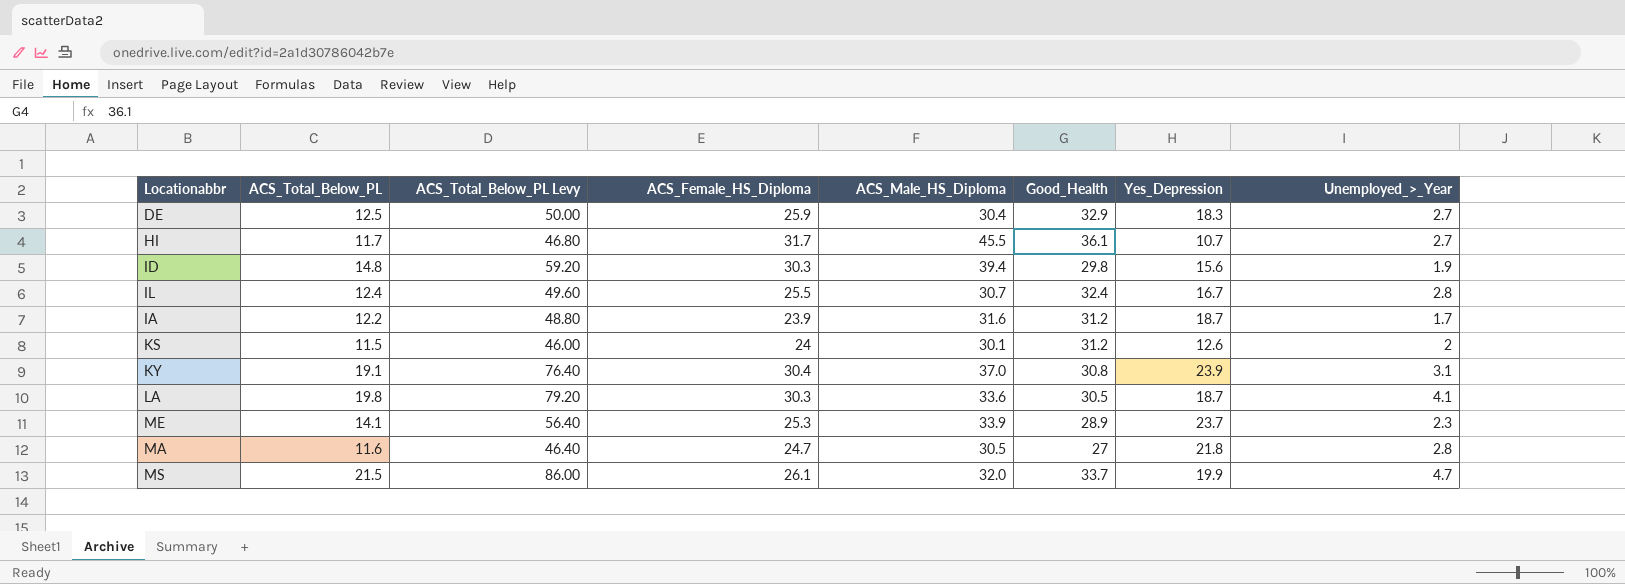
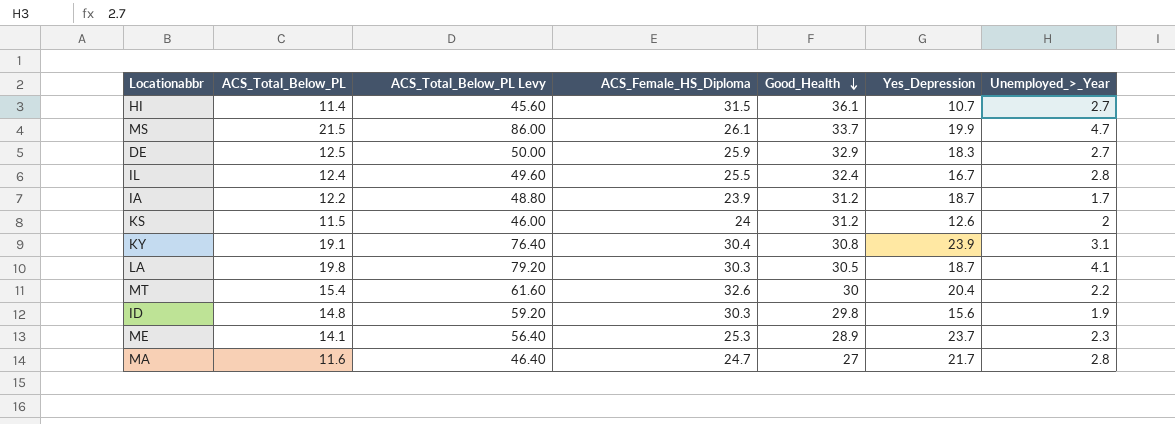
row order: none -> Good_Health descending
column ACS_Male_HS_Diploma | position: 5 -> none
HI | ACS_Total_Below_PL: 11.7 -> 11.4
HI | ACS_Total_Below_PL Levy: 46.80 -> 45.60
HI | ACS_Female_HS_Diploma: 31.7 -> 31.5
row MT: none -> 15.4 | 61.60 | 32.6 | 30 | 20.4 | 2.2
MA | Yes_Depression: 21.8 -> 21.7

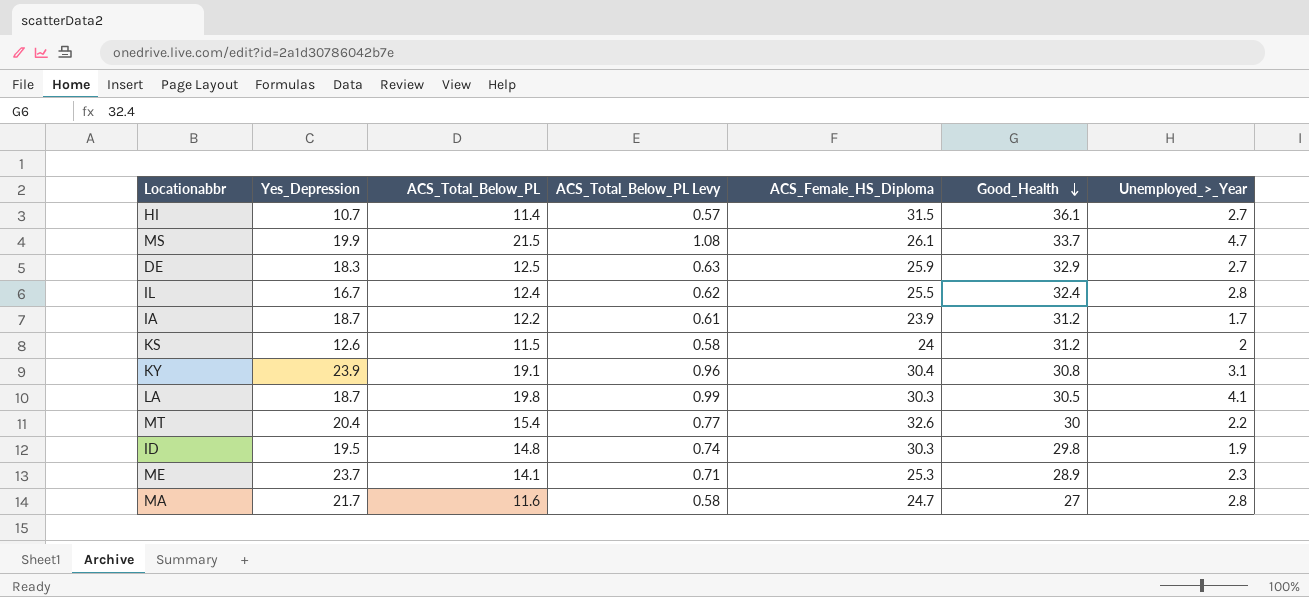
column Yes_Depression | position: 6 -> 2
column ACS_Total_Below_PL Levy | formula: [ACS_Total_Below_PL] * 4 -> [ACS_Total_Below_PL] * 0.05
ID | Yes_Depression: 15.6 -> 19.5

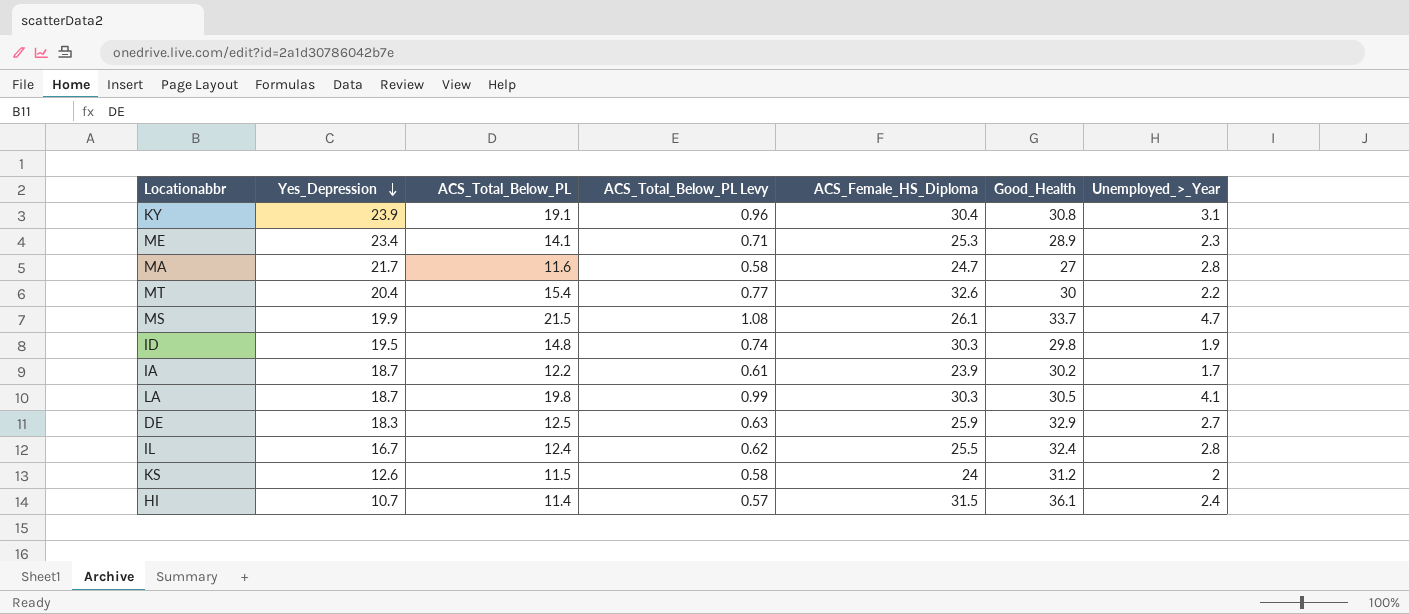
row order: Good_Health descending -> Yes_Depression descending
ME | Yes_Depression: 23.7 -> 23.4
IA | Good_Health: 31.2 -> 30.2
HI | Unemployed_>_Year: 2.7 -> 2.4

